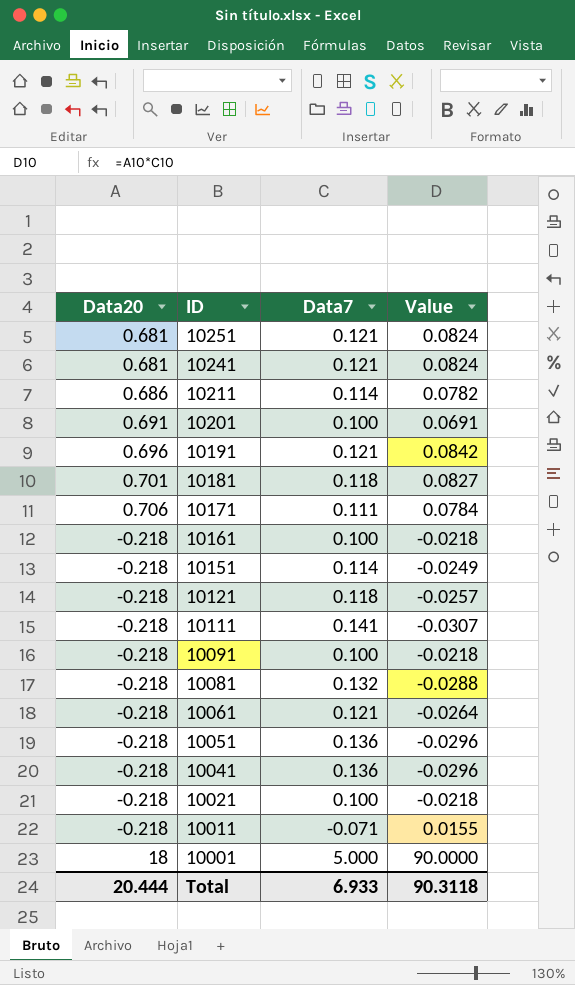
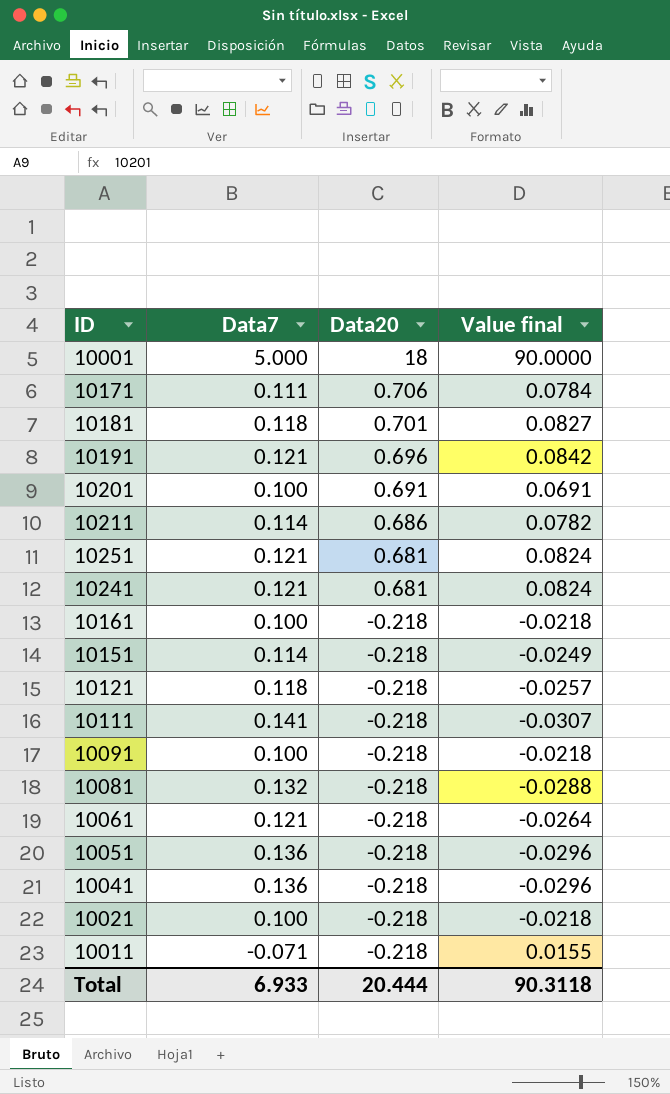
row order: ID descending -> Data20 descending
column Data20 | position: 1 -> 3
column name: Value -> Value final

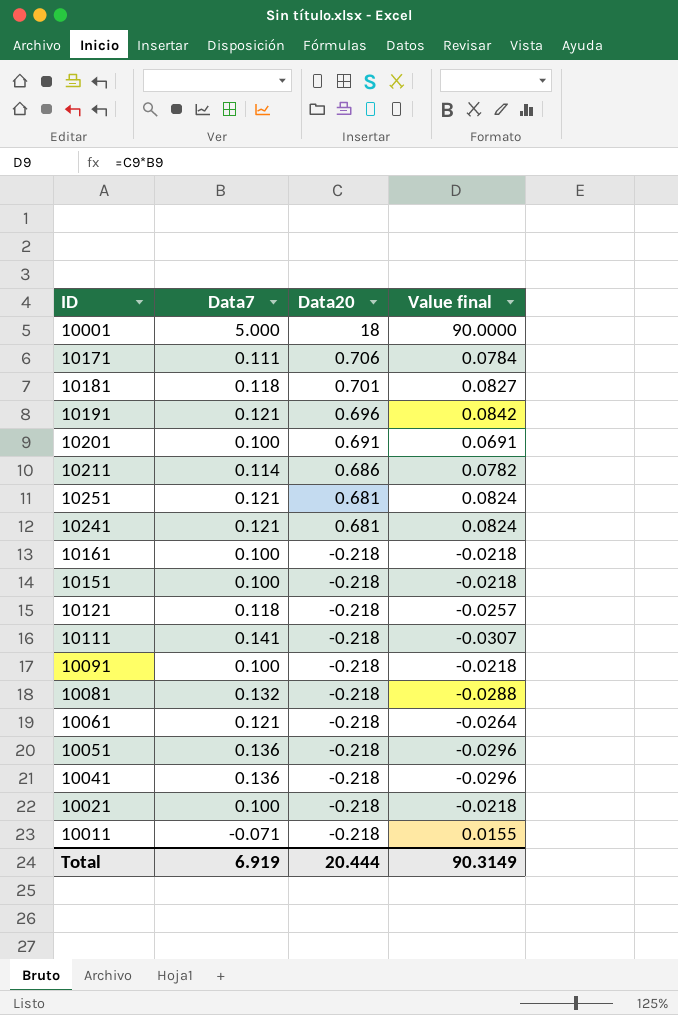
10151 | Data7: 0.114 -> 0.100
10151 | Value final: -0.0249 -> -0.0218
Total | Data7: 6.933 -> 6.919
Total | Value final: 90.3118 -> 90.3149

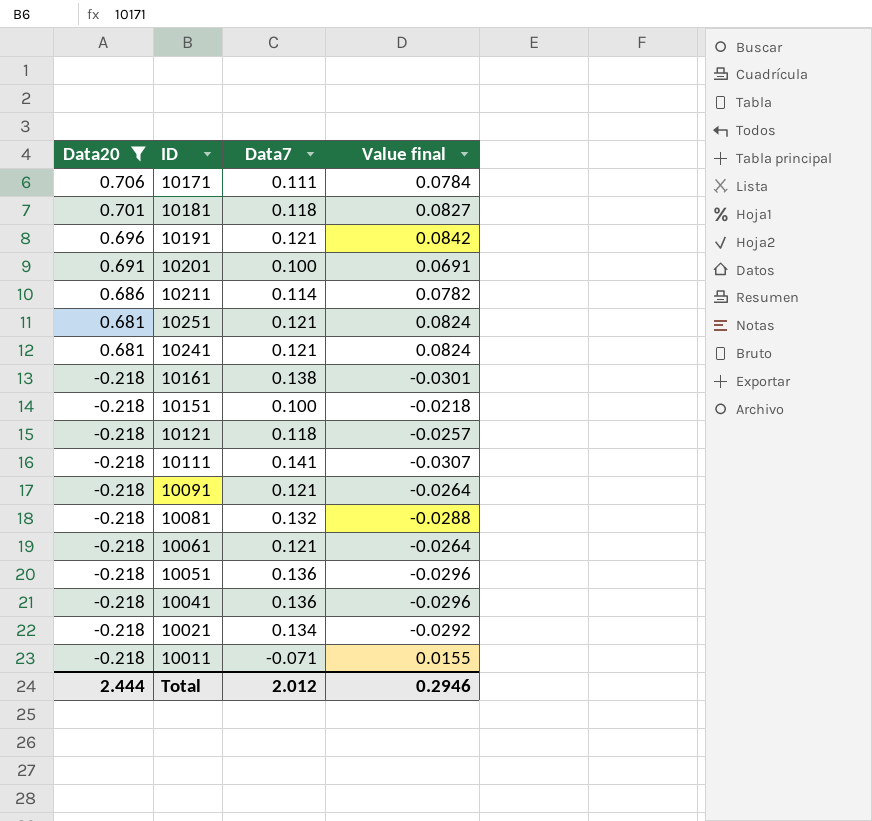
filter: none -> Data20 != 18
column Data20 | position: 3 -> 1
10161 | Data7: 0.100 -> 0.138
10161 | Value final: -0.0218 -> -0.0301
10091 | Data7: 0.100 -> 0.121
10091 | Value final: -0.0218 -> -0.0264
10021 | Data7: 0.100 -> 0.134
10021 | Value final: -0.0218 -> -0.0292
Total | Data20: 20.444 -> 2.444
Total | Data7: 6.919 -> 2.012
Total | Value final: 90.3149 -> 0.2946

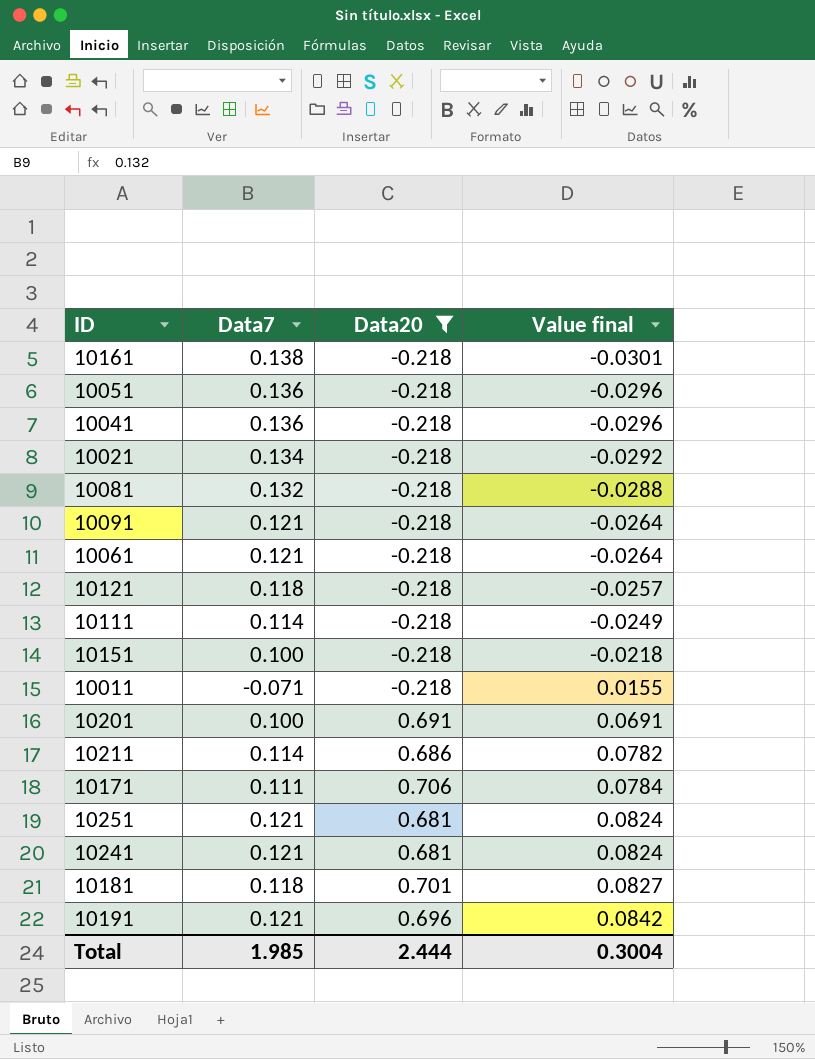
row order: Data20 descending -> Value final ascending
column Data20 | position: 1 -> 3
10111 | Data7: 0.141 -> 0.114
10111 | Value final: -0.0307 -> -0.0249
Total | Data7: 2.012 -> 1.985
Total | Value final: 0.2946 -> 0.3004

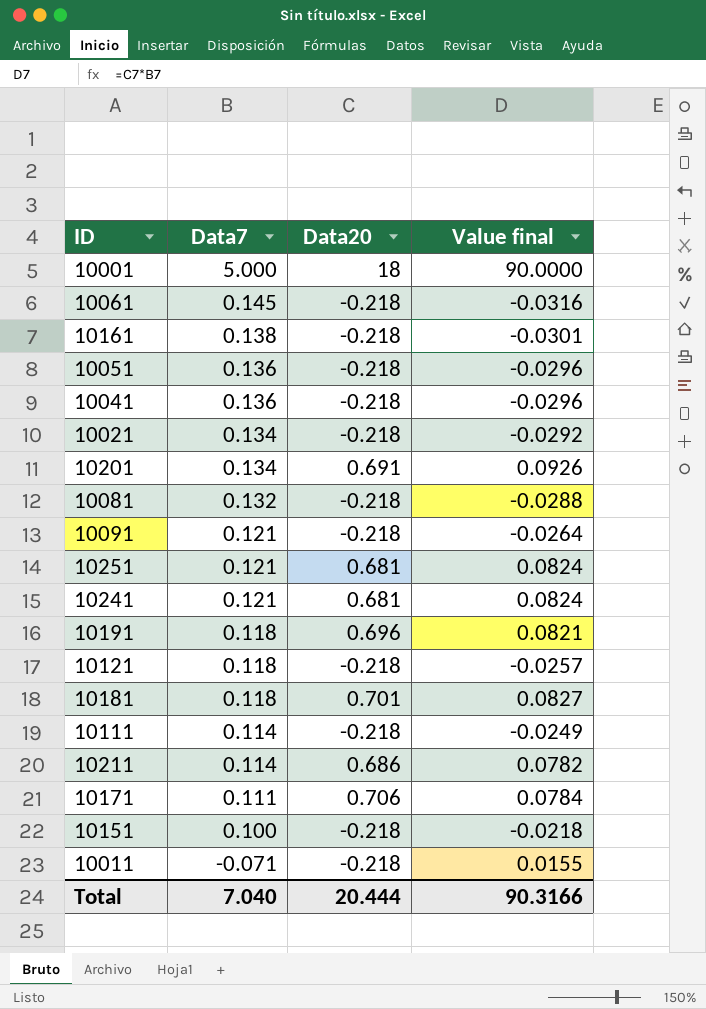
filter: Data20 != 18 -> none
row order: Value final ascending -> Data7 descending
10061 | Data7: 0.121 -> 0.145
10061 | Value final: -0.0264 -> -0.0316
10201 | Data7: 0.100 -> 0.134
10201 | Value final: 0.0691 -> 0.0926
10191 | Data7: 0.121 -> 0.118
10191 | Value final: 0.0842 -> 0.0821
Total | Data7: 1.985 -> 7.040
Total | Data20: 2.444 -> 20.444
Total | Value final: 0.3004 -> 90.3166

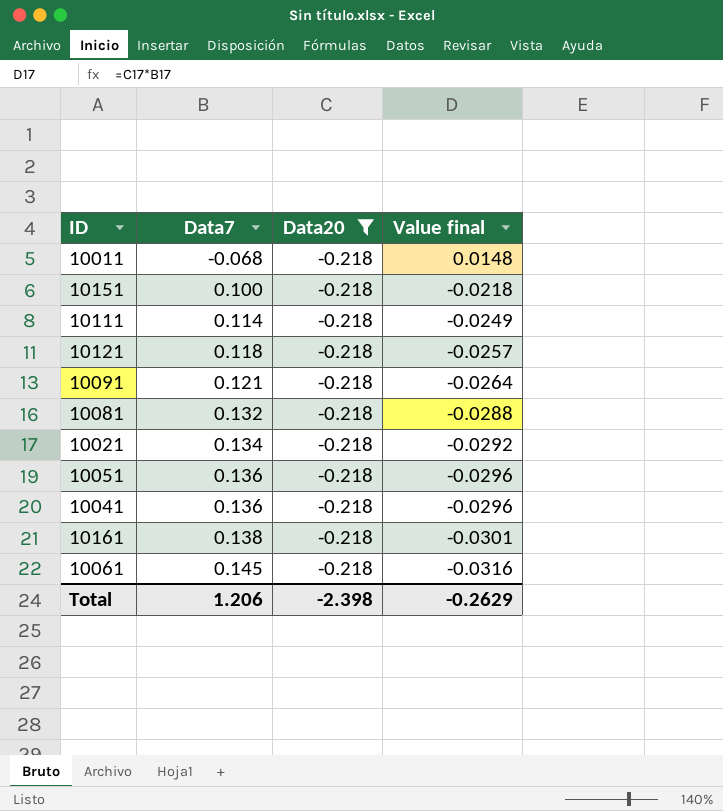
filter: none -> Data20 = -0.218
row order: Data7 descending -> Data7 ascending
10011 | Data7: -0.071 -> -0.068
10011 | Value final: 0.0155 -> 0.0148
Total | Data7: 7.040 -> 1.206
Total | Data20: 20.444 -> -2.398
Total | Value final: 90.3166 -> -0.2629

